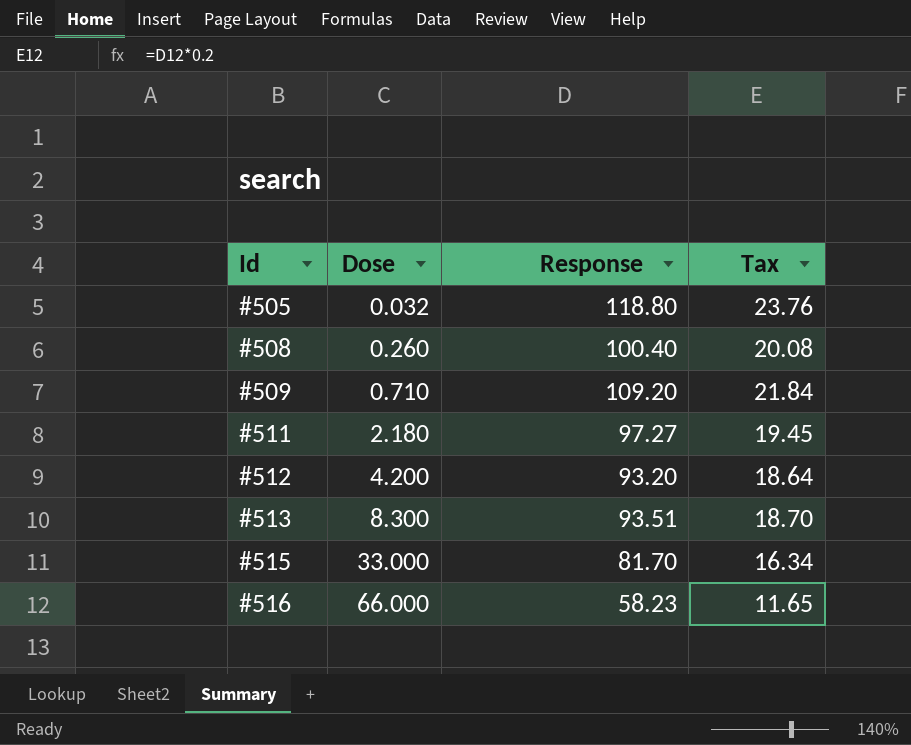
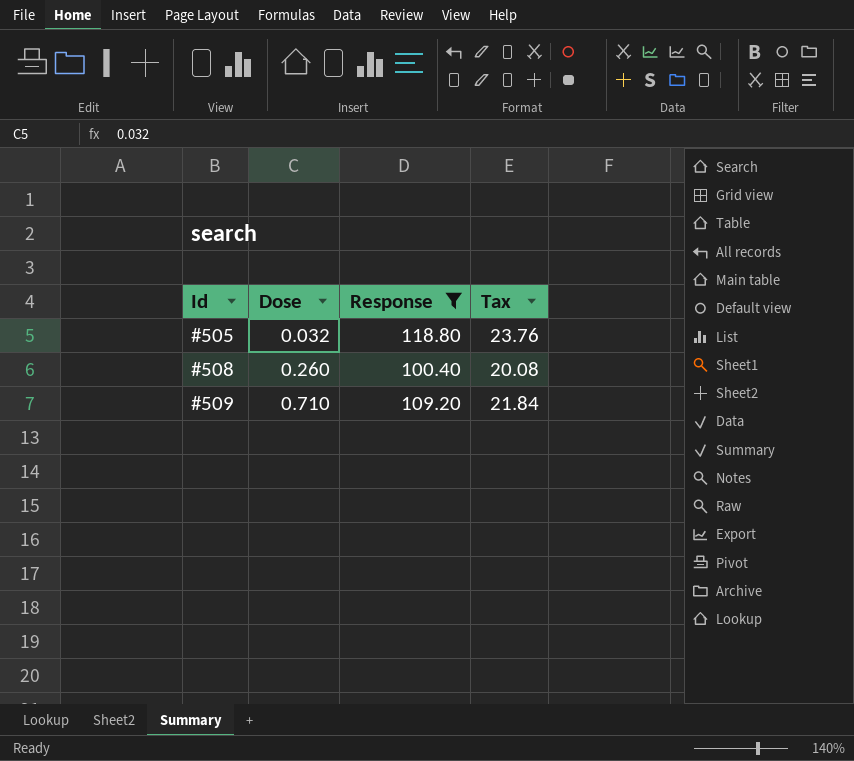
filter: none -> Response >= 100.40

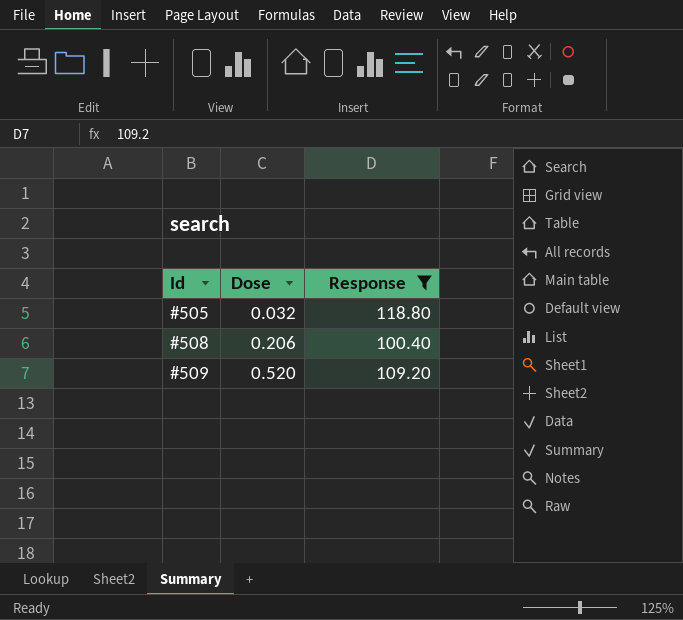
column Tax | formula: [Response] * 0.2 -> none
#508 | Dose: 0.260 -> 0.206
#509 | Dose: 0.710 -> 0.520

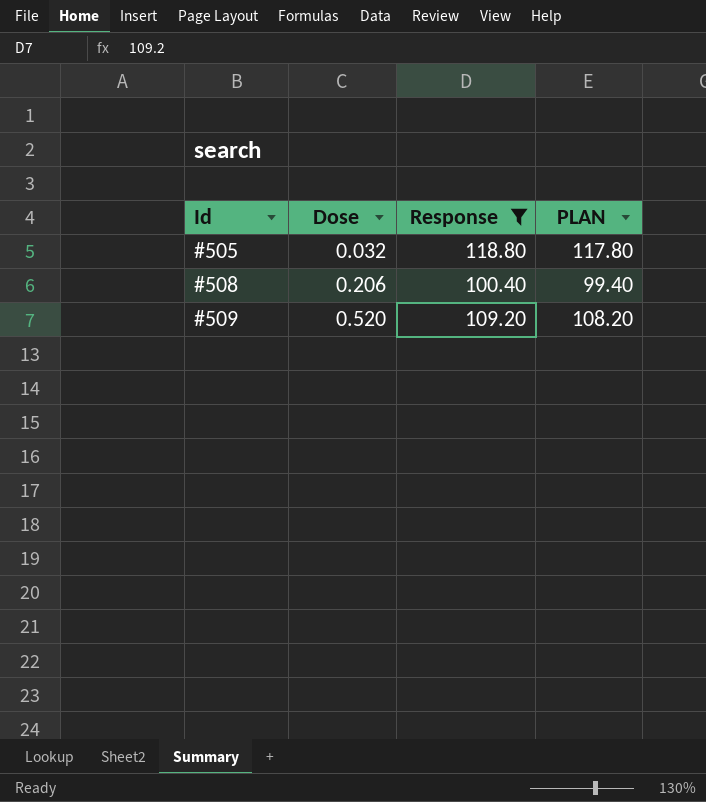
column PLAN | formula: none -> [Response] - 1

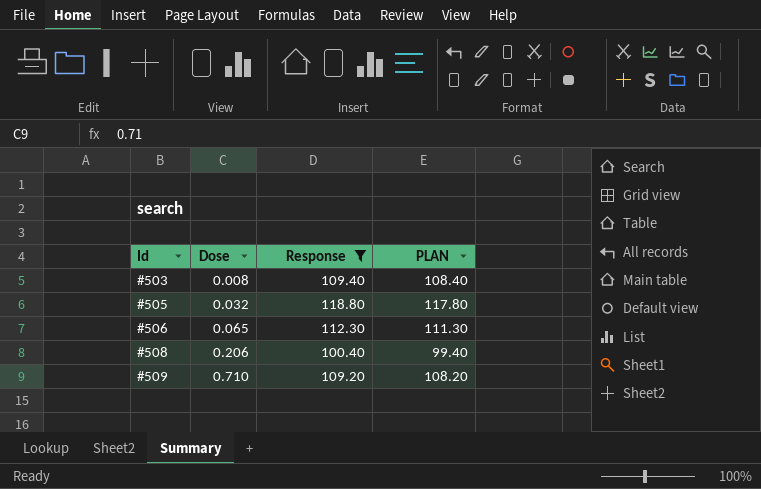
row #503: none -> 0.008 | 109.40 | 108.40
row #506: none -> 0.065 | 112.30 | 111.30
#509 | Dose: 0.520 -> 0.710

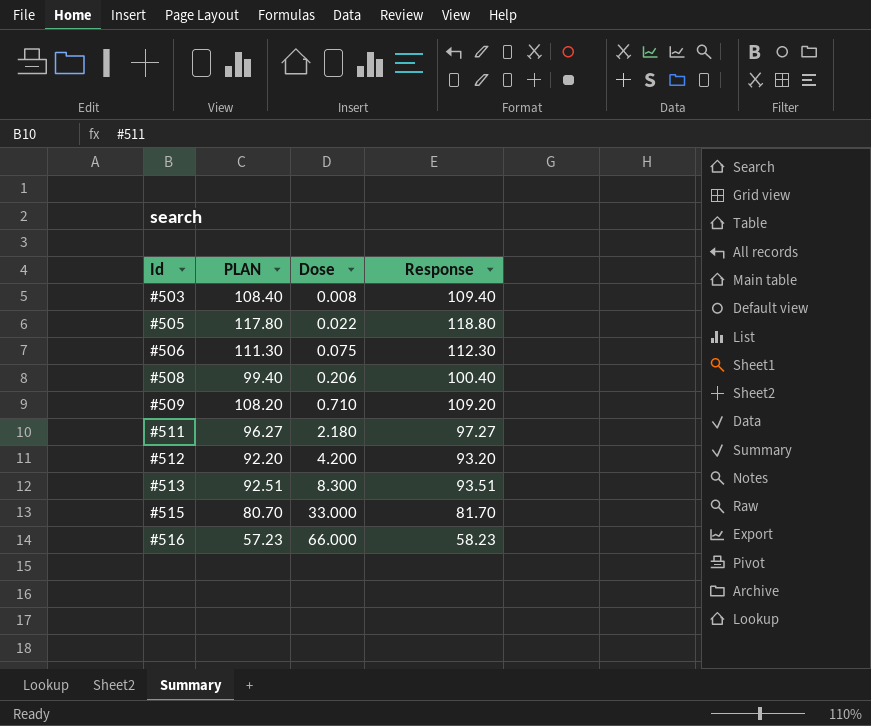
filter: Response >= 100.40 -> none
column PLAN | position: 4 -> 2
#505 | Dose: 0.032 -> 0.022
#506 | Dose: 0.065 -> 0.075

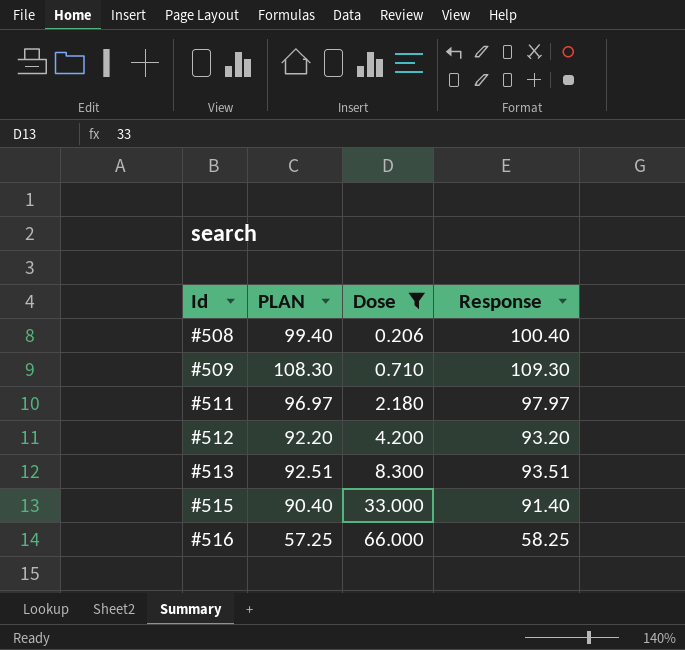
filter: none -> Dose >= 0.206
#509 | PLAN: 108.20 -> 108.30
#509 | Response: 109.20 -> 109.30
#511 | PLAN: 96.27 -> 96.97
#511 | Response: 97.27 -> 97.97
#515 | PLAN: 80.70 -> 90.40
#515 | Response: 81.70 -> 91.40
#516 | PLAN: 57.23 -> 57.25
#516 | Response: 58.23 -> 58.25

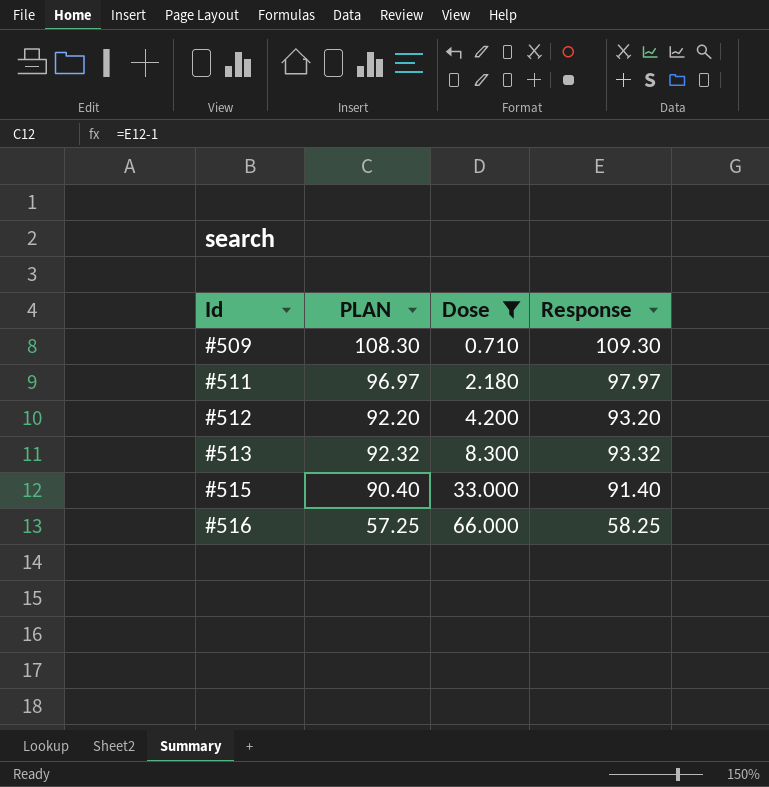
row #508: 99.40 | 0.206 | 100.40 -> none
#513 | PLAN: 92.51 -> 92.32
#513 | Response: 93.51 -> 93.32

